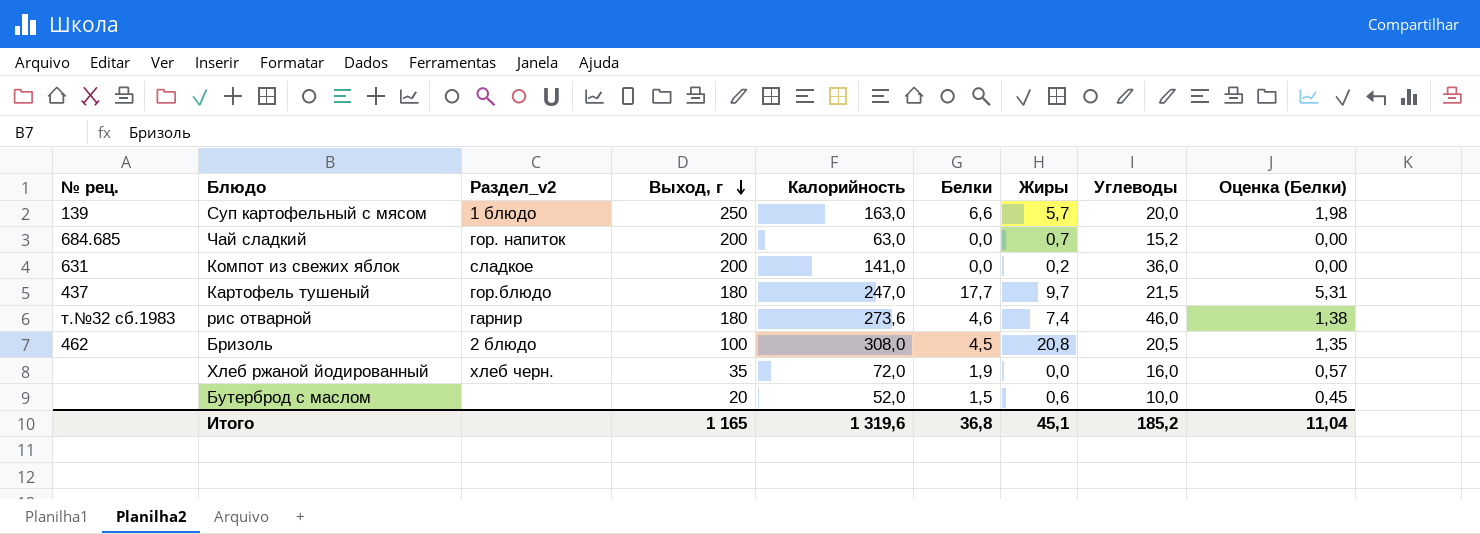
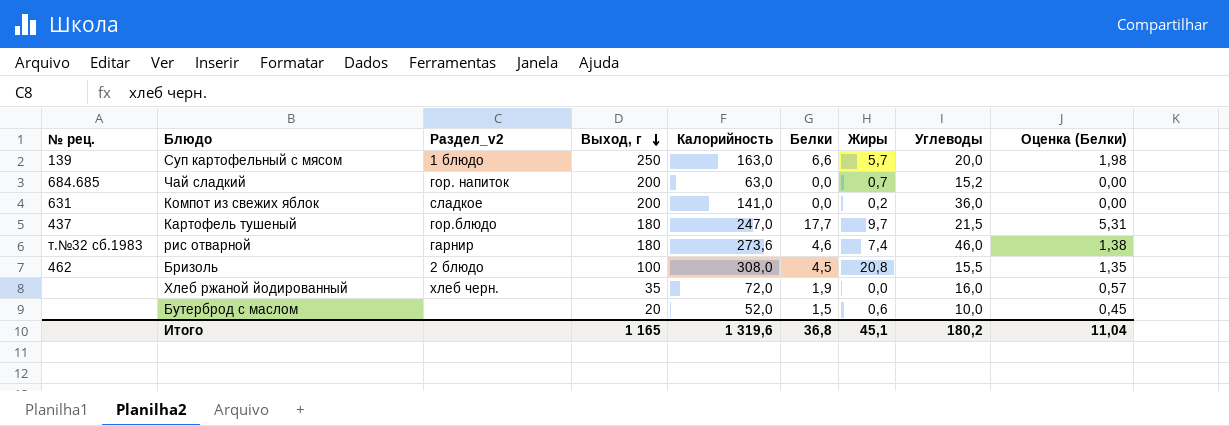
Бризоль | Углеводы: 20,5 -> 15,5
Итого | Углеводы: 185,2 -> 180,2

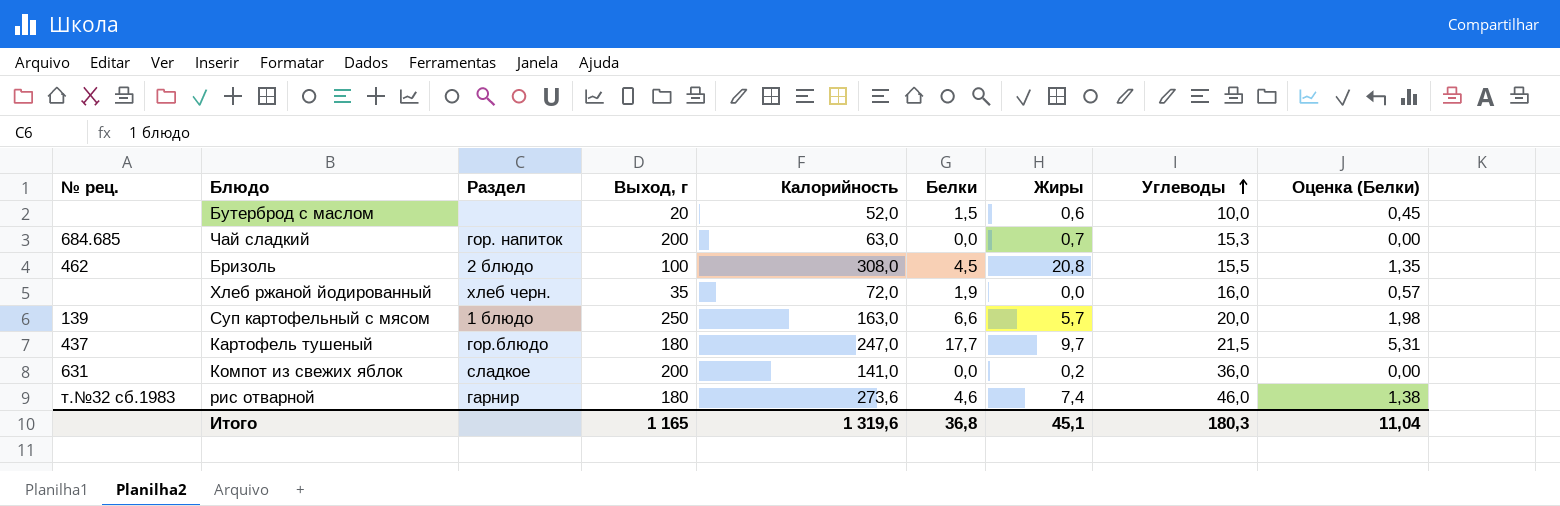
row order: Выход, г descending -> Углеводы ascending
column name: Раздел_v2 -> Раздел
Чай сладкий | Углеводы: 15,2 -> 15,3
Итого | Углеводы: 180,2 -> 180,3

